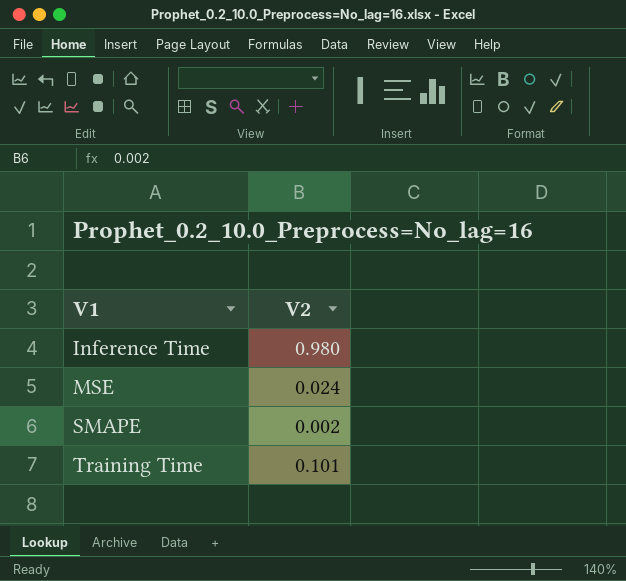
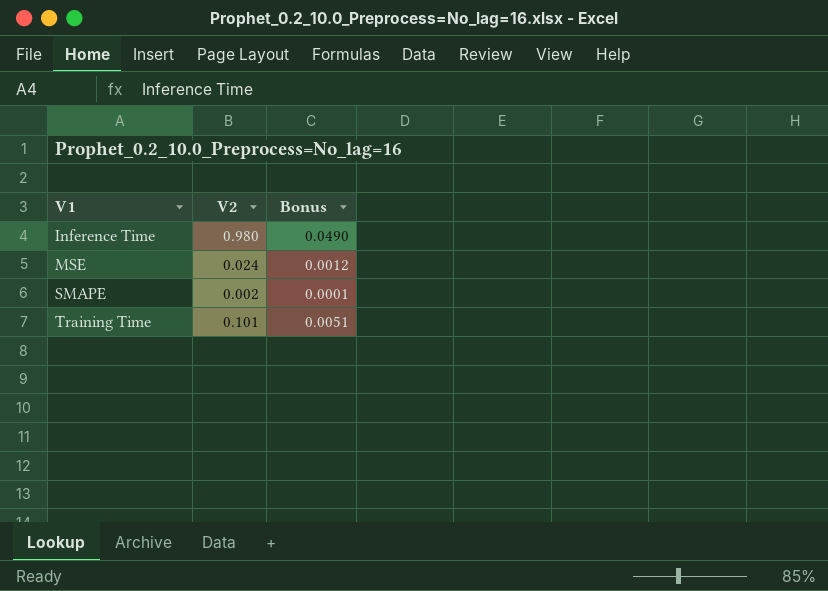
column Bonus | formula: none -> [V2] * 0.05

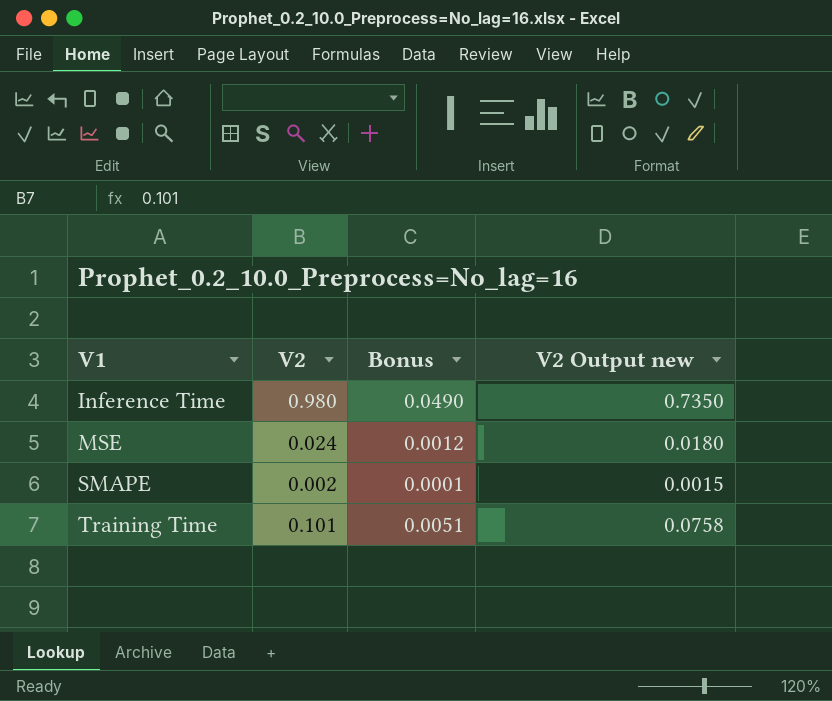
column V2 Output new | formula: none -> [V2] * 0.75

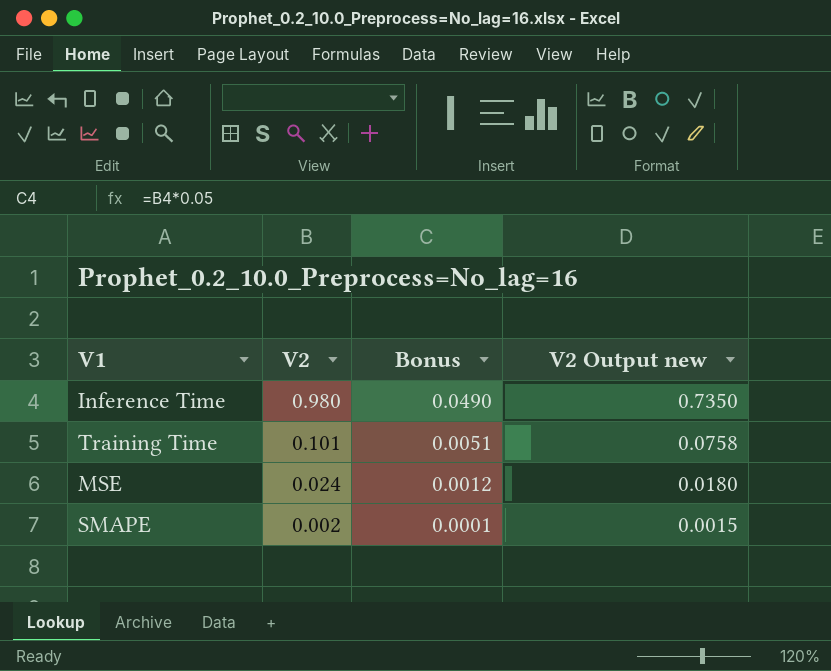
row order: V1 ascending -> V2 descending

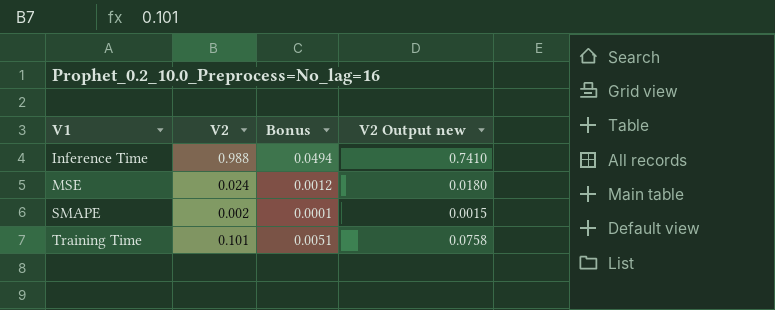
row order: V2 descending -> V1 ascending
Inference Time | V2: 0.980 -> 0.988
Inference Time | Bonus: 0.0490 -> 0.0494
Inference Time | V2 Output new: 0.7350 -> 0.7410

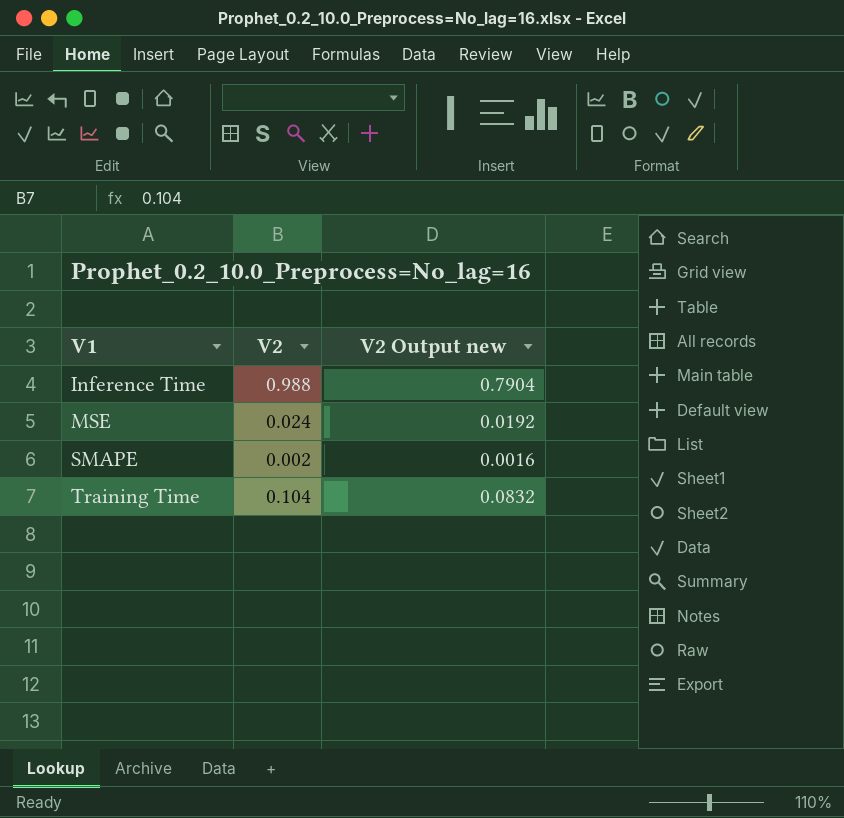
column Bonus | formula: [V2] * 0.05 -> none
column V2 Output new | formula: [V2] * 0.75 -> [V2] * 0.8
Training Time | V2: 0.101 -> 0.104

